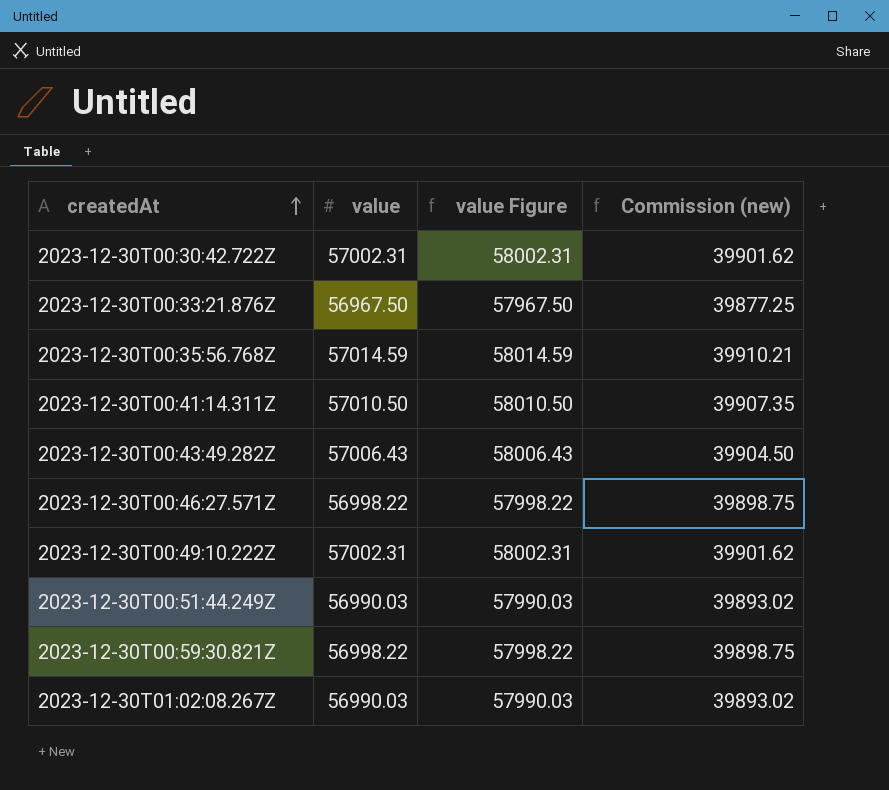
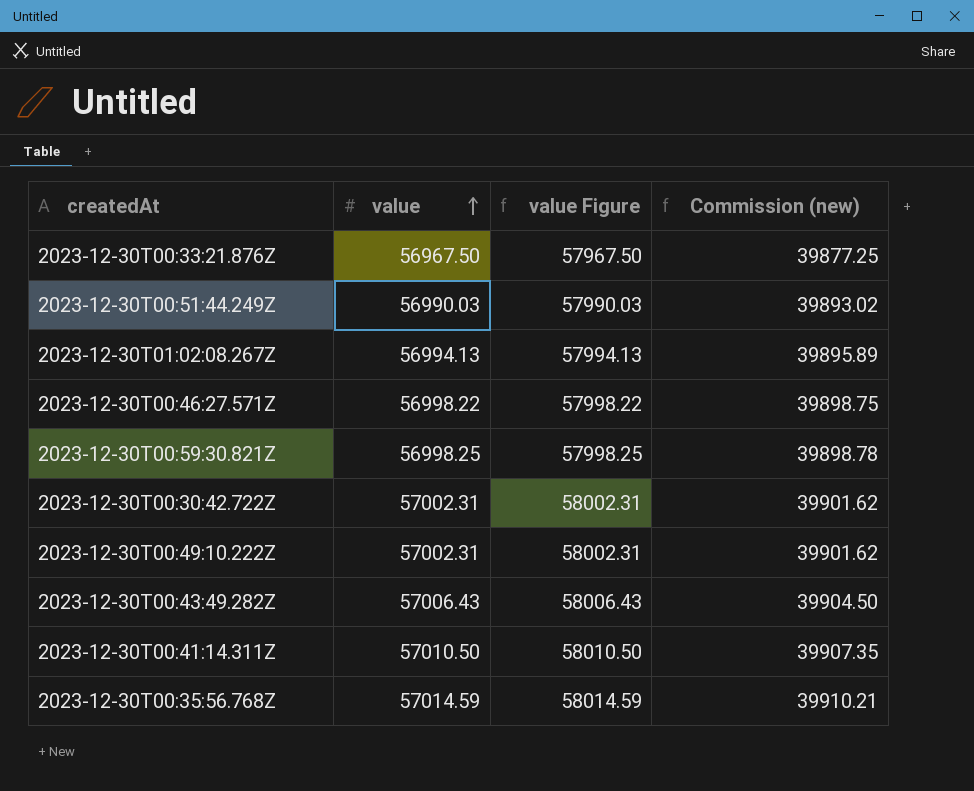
row order: createdAt ascending -> value ascending
2023-12-30T01:02:08.267Z | value: 56990.03 -> 56994.13
2023-12-30T01:02:08.267Z | value Figure: 57990.03 -> 57994.13
2023-12-30T01:02:08.267Z | Commission (new): 39893.02 -> 39895.89
2023-12-30T00:59:30.821Z | value: 56998.22 -> 56998.25
2023-12-30T00:59:30.821Z | value Figure: 57998.22 -> 57998.25
2023-12-30T00:59:30.821Z | Commission (new): 39898.75 -> 39898.78

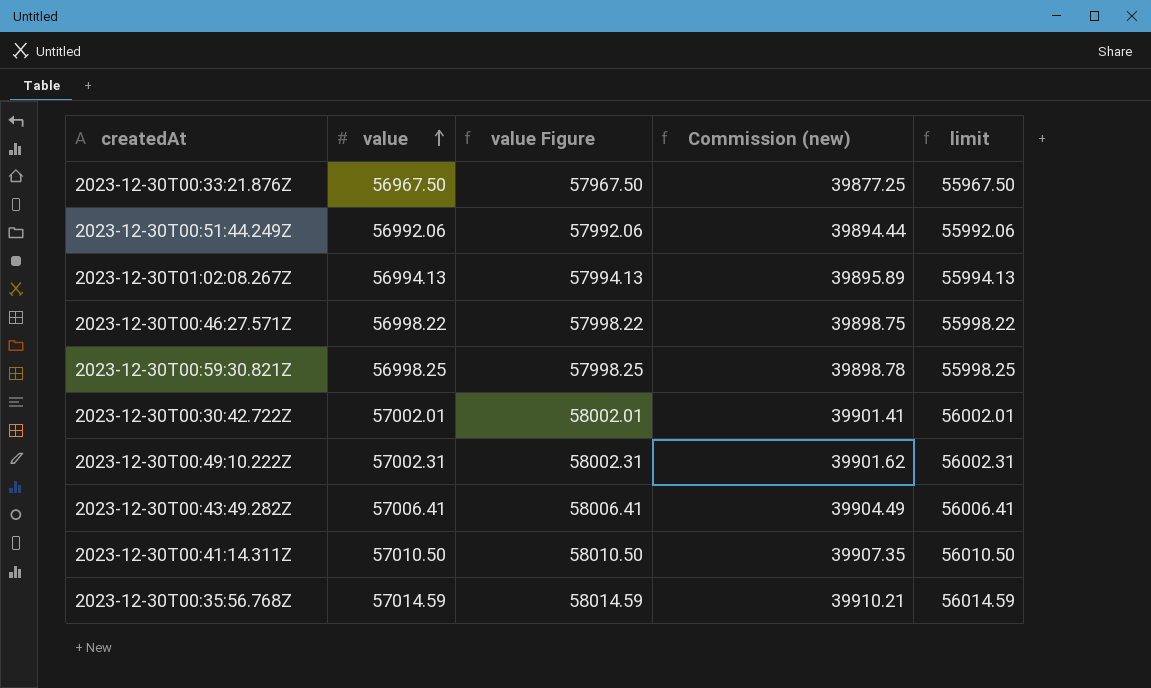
column limit | formula: none -> [value] - 1000
2023-12-30T00:51:44.249Z | value: 56990.03 -> 56992.06
2023-12-30T00:51:44.249Z | value Figure: 57990.03 -> 57992.06
2023-12-30T00:51:44.249Z | Commission (new): 39893.02 -> 39894.44
2023-12-30T00:30:42.722Z | value: 57002.31 -> 57002.01
2023-12-30T00:30:42.722Z | value Figure: 58002.31 -> 58002.01
2023-12-30T00:30:42.722Z | Commission (new): 39901.62 -> 39901.41
2023-12-30T00:43:49.282Z | value: 57006.43 -> 57006.41
2023-12-30T00:43:49.282Z | value Figure: 58006.43 -> 58006.41
2023-12-30T00:43:49.282Z | Commission (new): 39904.50 -> 39904.49

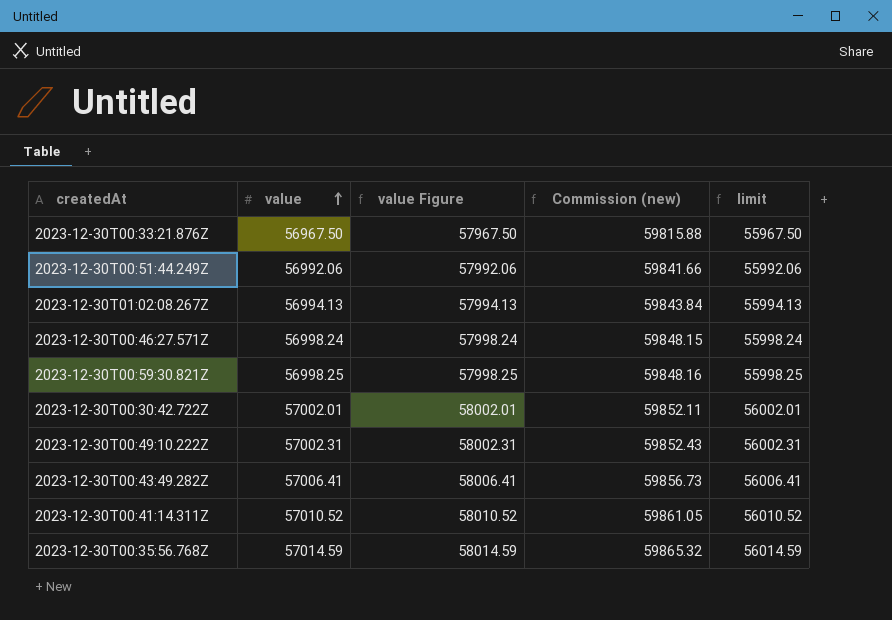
column Commission (new) | formula: [value] * 0.7 -> [value] * 1.05
2023-12-30T00:46:27.571Z | value: 56998.22 -> 56998.24
2023-12-30T00:46:27.571Z | value Figure: 57998.22 -> 57998.24
2023-12-30T00:46:27.571Z | limit: 55998.22 -> 55998.24
2023-12-30T00:41:14.311Z | value: 57010.50 -> 57010.52
2023-12-30T00:41:14.311Z | value Figure: 58010.50 -> 58010.52
2023-12-30T00:41:14.311Z | limit: 56010.50 -> 56010.52

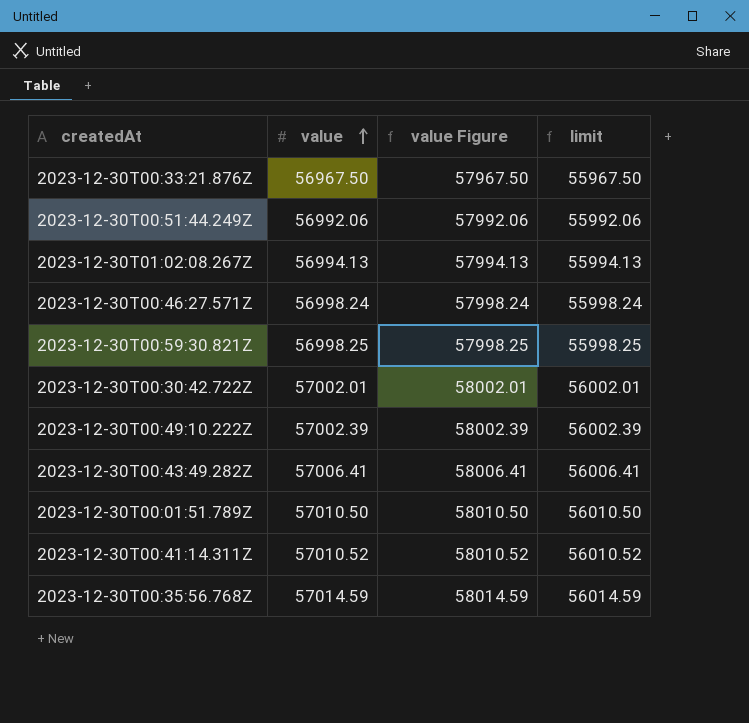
column Commission (new) | formula: [value] * 1.05 -> none
2023-12-30T00:49:10.222Z | value: 57002.31 -> 57002.39
2023-12-30T00:49:10.222Z | value Figure: 58002.31 -> 58002.39
2023-12-30T00:49:10.222Z | limit: 56002.31 -> 56002.39
row 2023-12-30T00:01:51.789Z: none -> 57010.50 | 58010.50 | 56010.50

